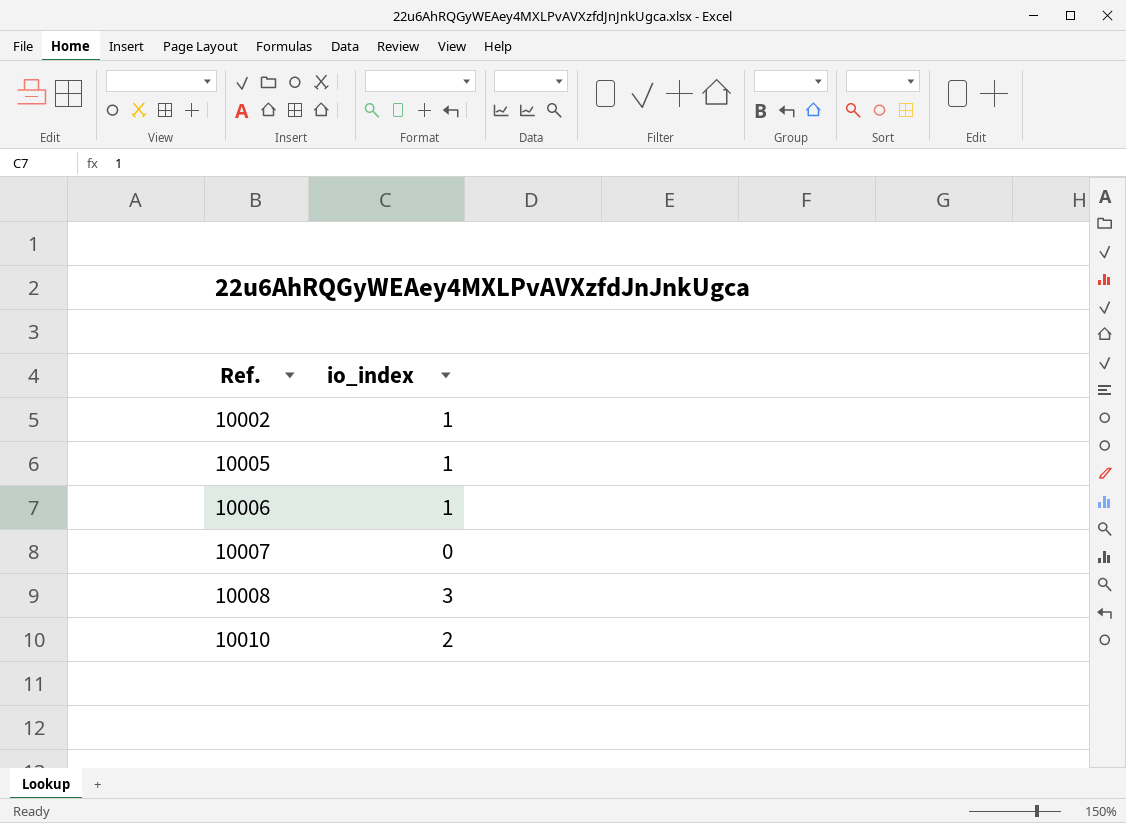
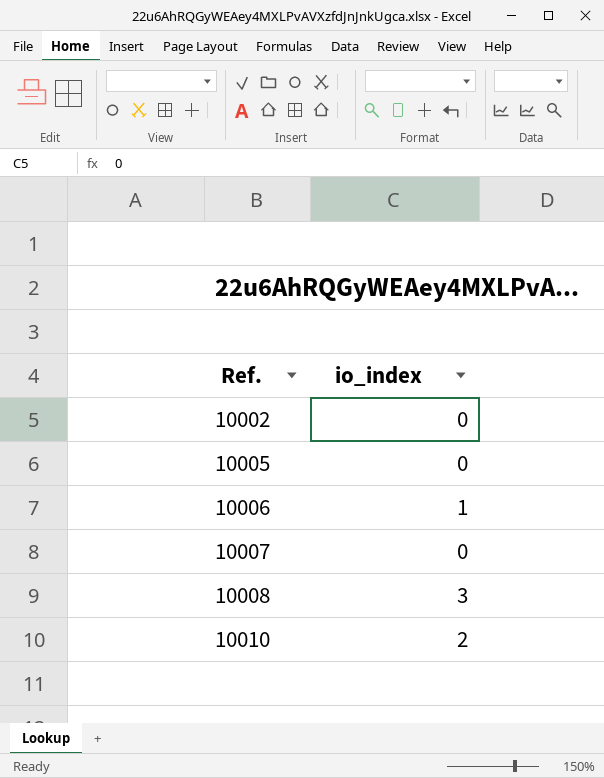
10002 | io_index: 1 -> 0
10005 | io_index: 1 -> 0

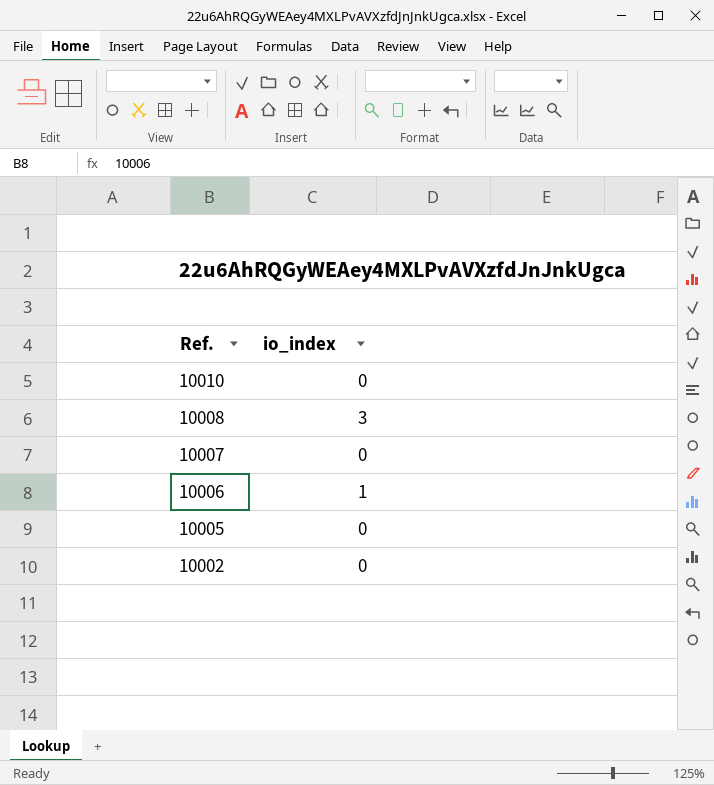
row order: Ref. ascending -> Ref. descending
10010 | io_index: 2 -> 0

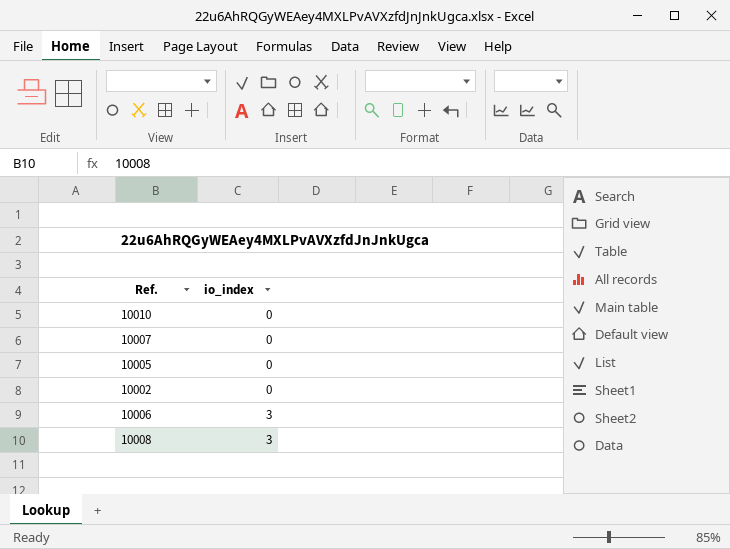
row order: Ref. descending -> io_index ascending
10006 | io_index: 1 -> 3

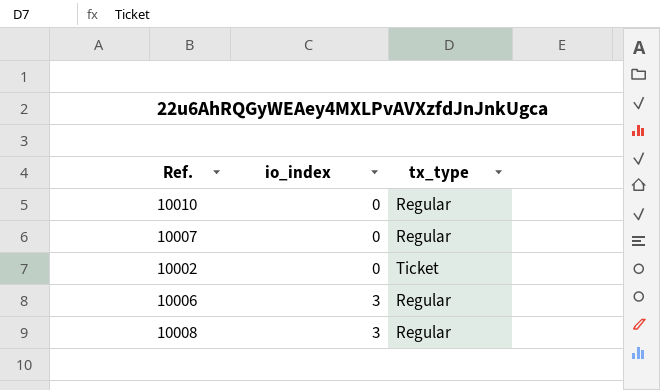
column tx_type | position: none -> 3
row 10005: 0 -> none

